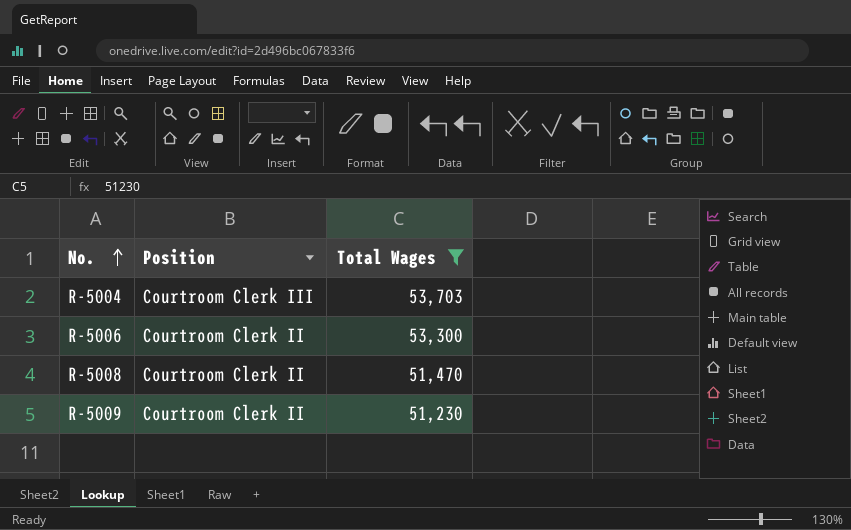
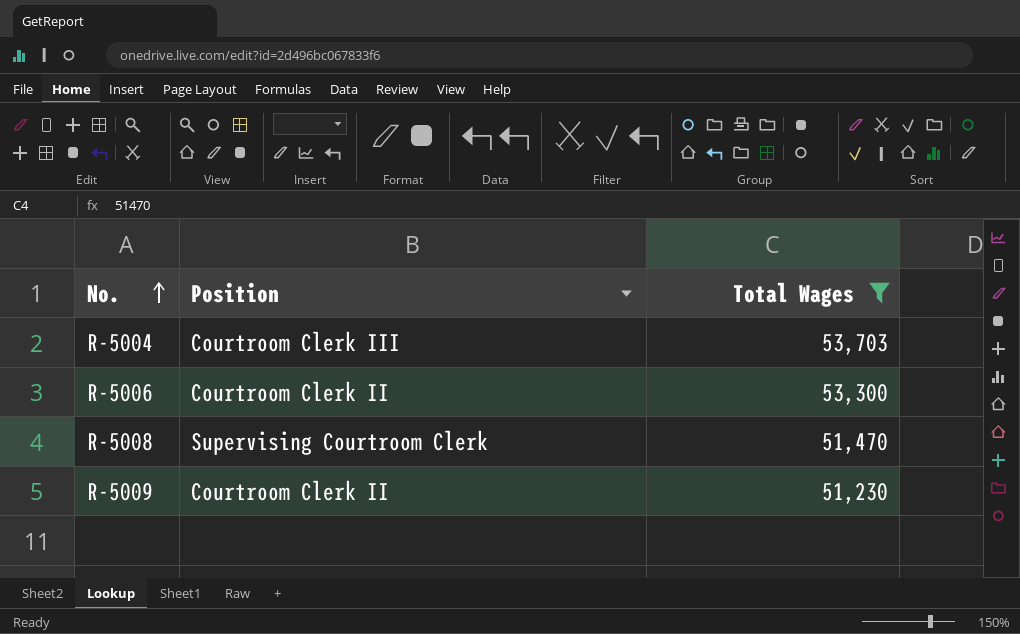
R-5008 | Position: Courtroom Clerk II -> Supervising Courtroom Clerk

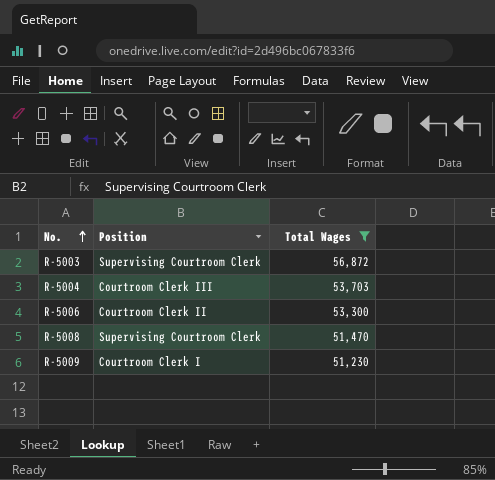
row R-5003: none -> Supervising Courtroom Clerk | 56,872
R-5009 | Position: Courtroom Clerk II -> Courtroom Clerk I

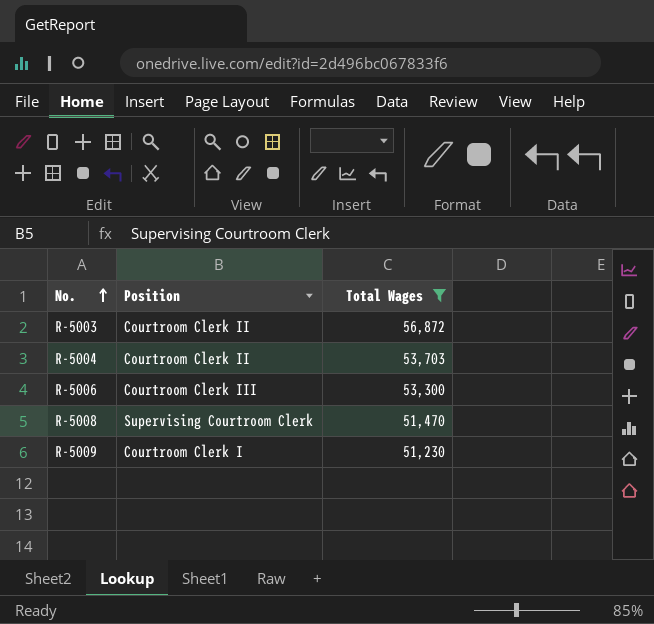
R-5003 | Position: Supervising Courtroom Clerk -> Courtroom Clerk II
R-5004 | Position: Courtroom Clerk III -> Courtroom Clerk II
R-5006 | Position: Courtroom Clerk II -> Courtroom Clerk III

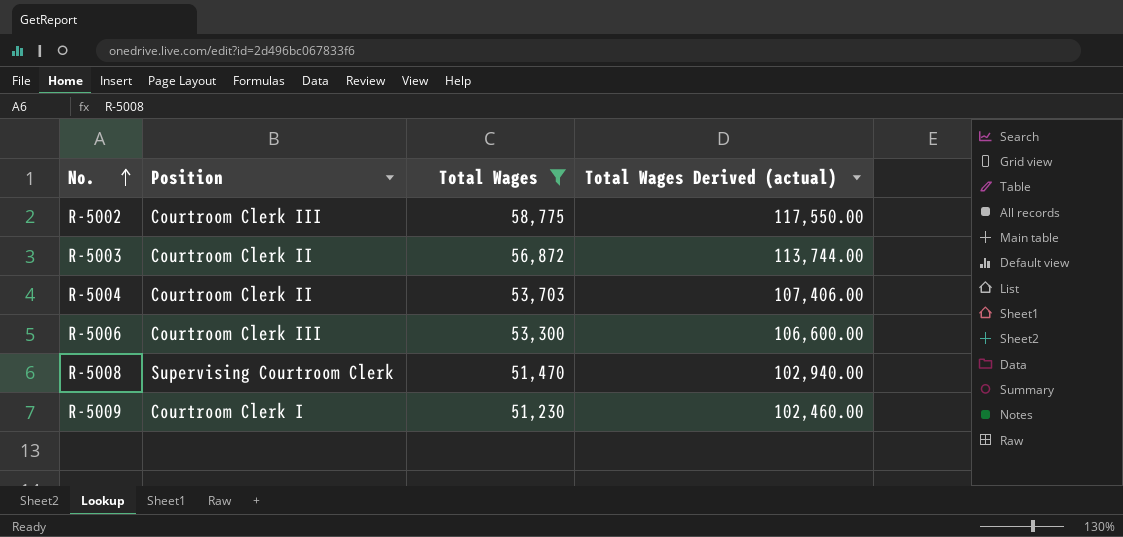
column Total Wages Derived (actual) | formula: none -> [Total Wages] * 2
row R-5002: none -> Courtroom Clerk III | 58,775 | 117,550.00

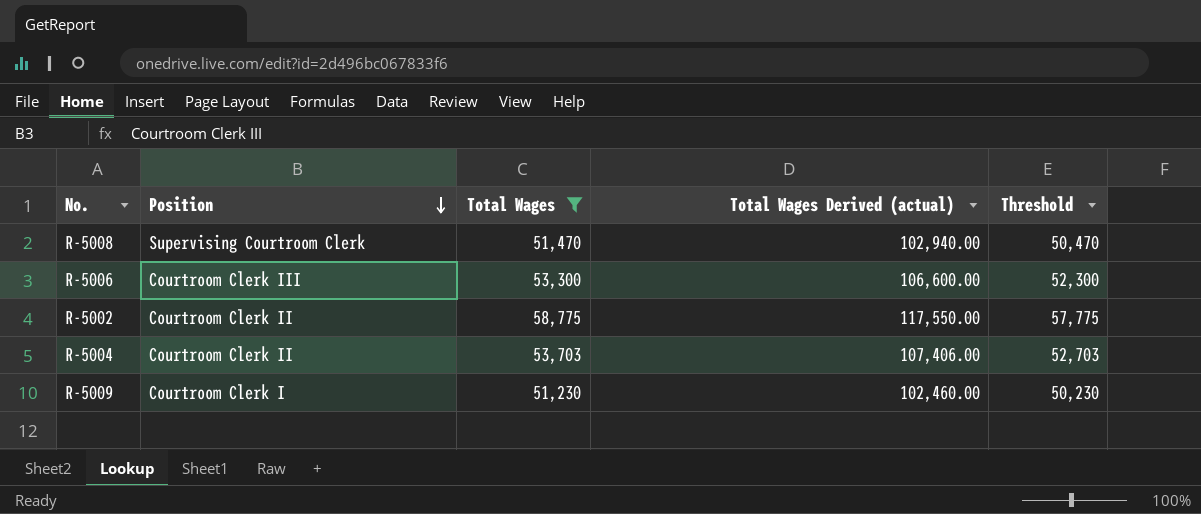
row order: No. ascending -> Position descending
column Threshold | formula: none -> [Total Wages] - 1000
row R-5003: Courtroom Clerk II | 56,872 | 113,744.00 -> none
R-5002 | Position: Courtroom Clerk III -> Courtroom Clerk II

